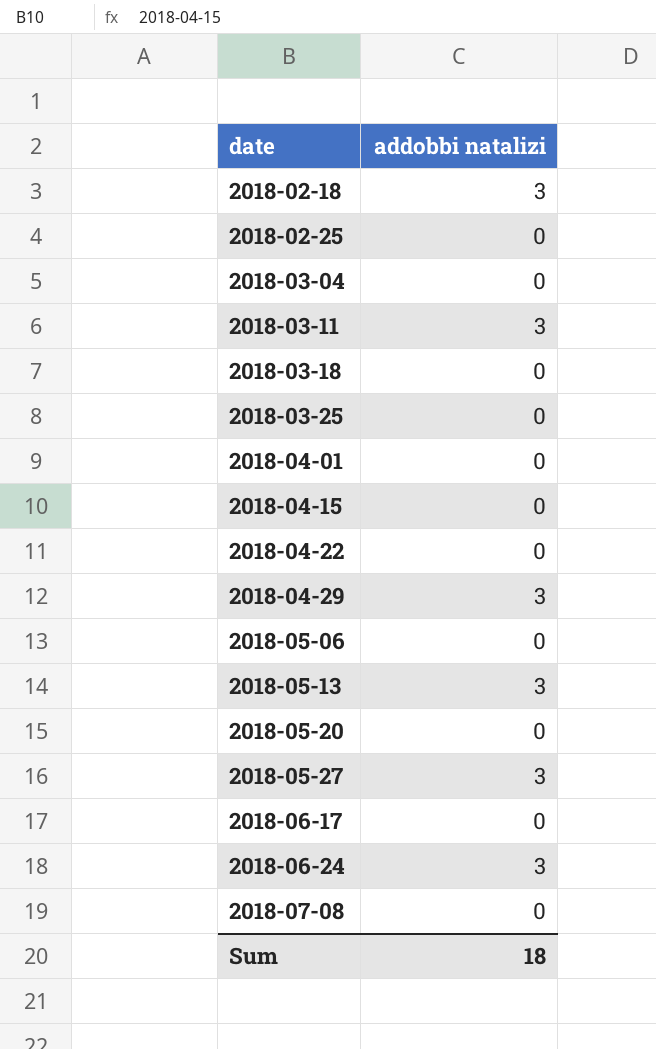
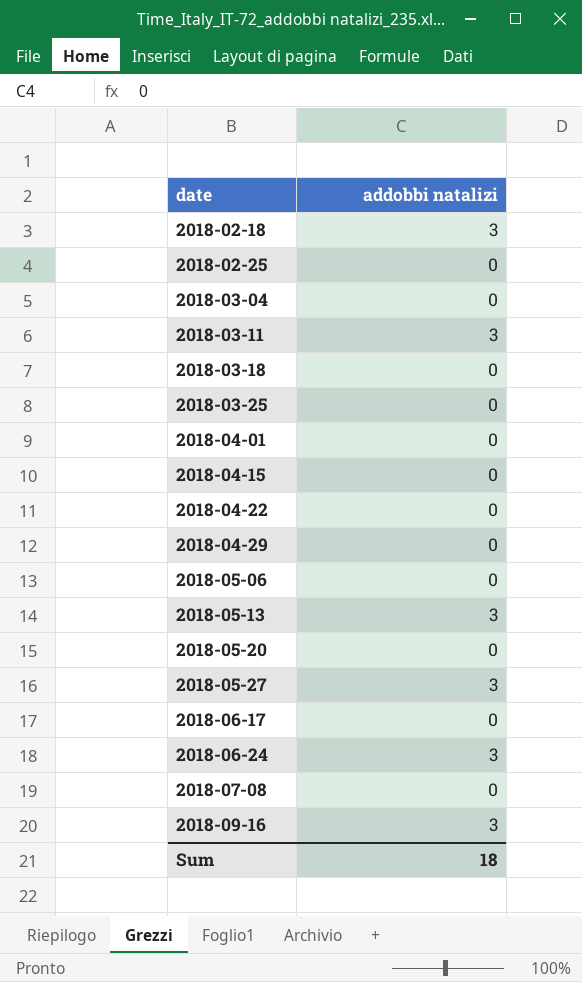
2018-04-29 | addobbi natalizi: 3 -> 0
row 2018-09-16: none -> 3

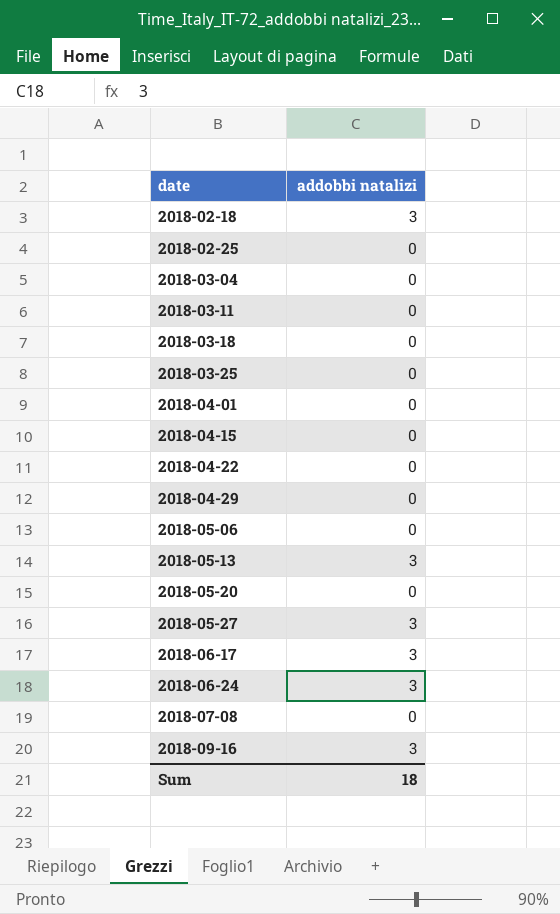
2018-03-11 | addobbi natalizi: 3 -> 0
2018-06-17 | addobbi natalizi: 0 -> 3

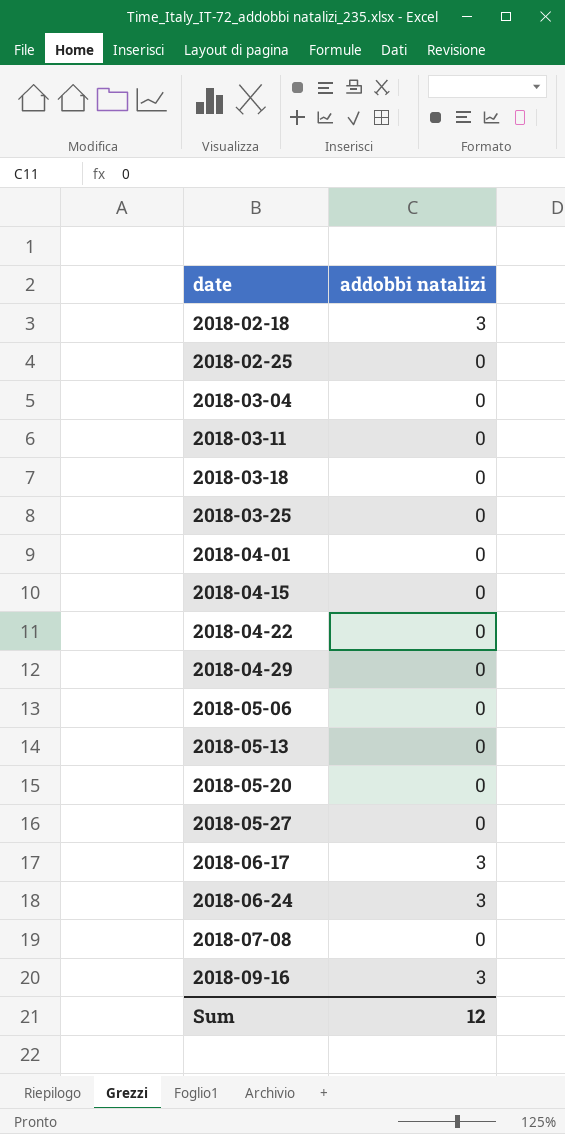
2018-05-13 | addobbi natalizi: 3 -> 0
2018-05-27 | addobbi natalizi: 3 -> 0
Sum | addobbi natalizi: 18 -> 12

